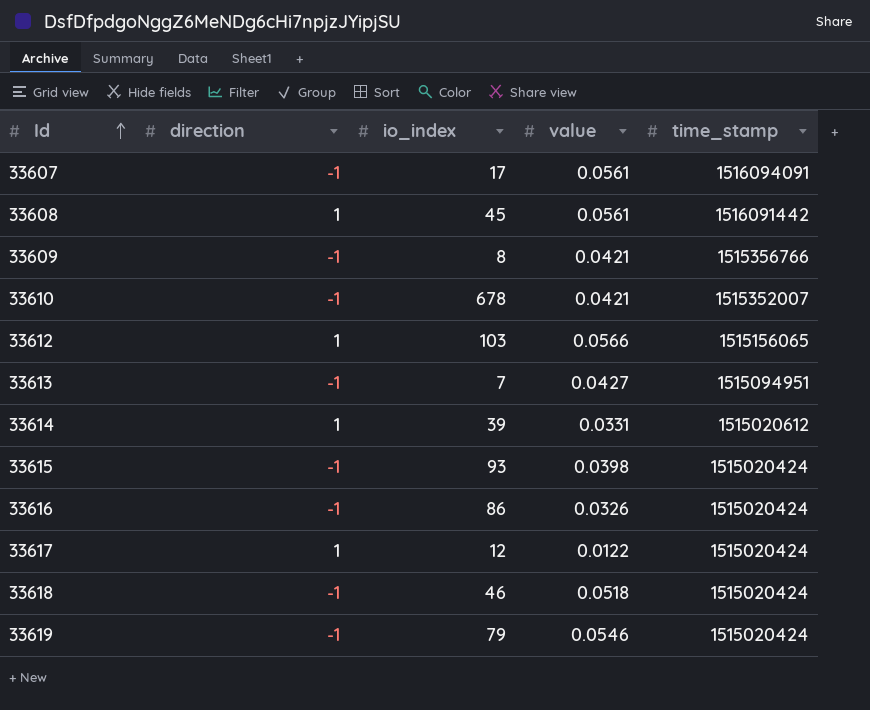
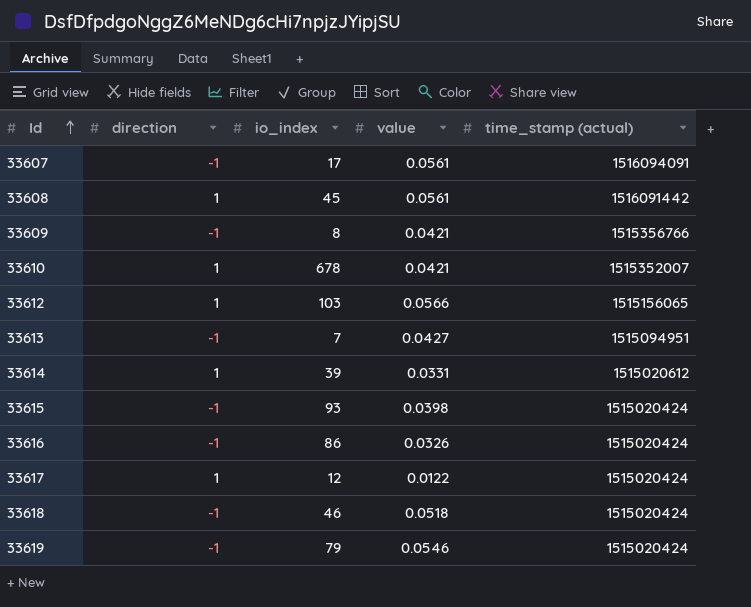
column name: time_stamp -> time_stamp (actual)
33610 | direction: -1 -> 1

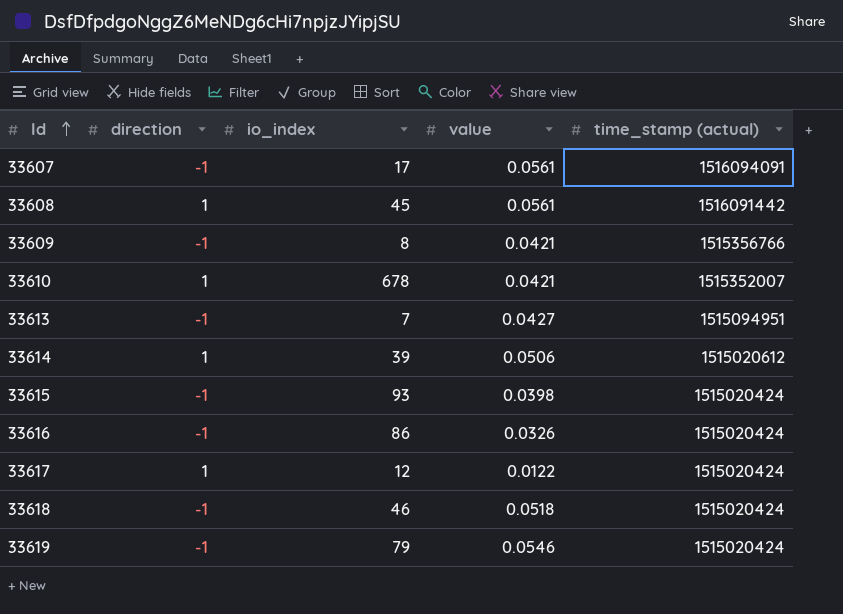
row 33612: 1 | 103 | 0.0566 | 1515156065 -> none
33614 | value: 0.0331 -> 0.0506

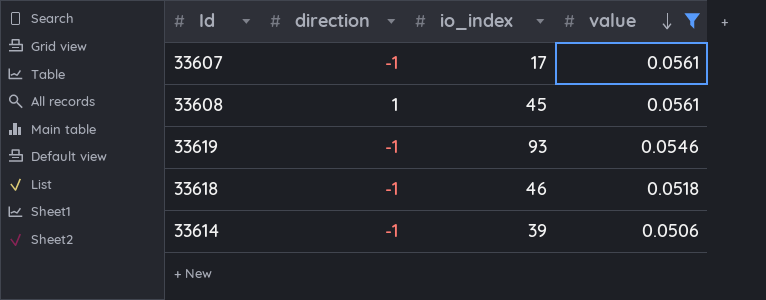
filter: none -> value >= 0.0506
row order: Id ascending -> value descending
column time_stamp (actual) | position: 5 -> none
33619 | io_index: 79 -> 93
33614 | direction: 1 -> -1

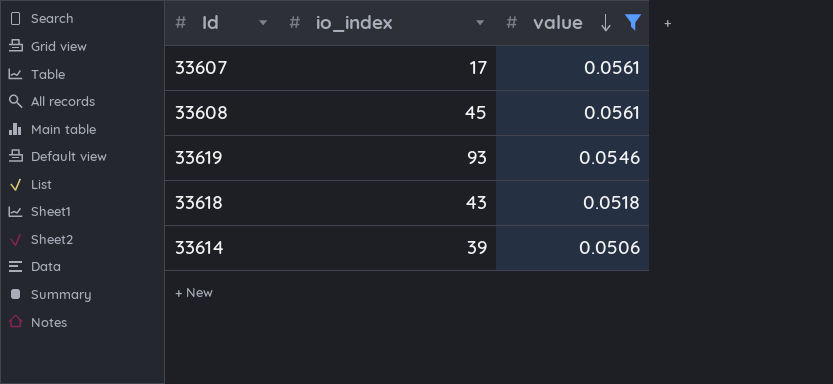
column direction | position: 2 -> none
33618 | io_index: 46 -> 43

